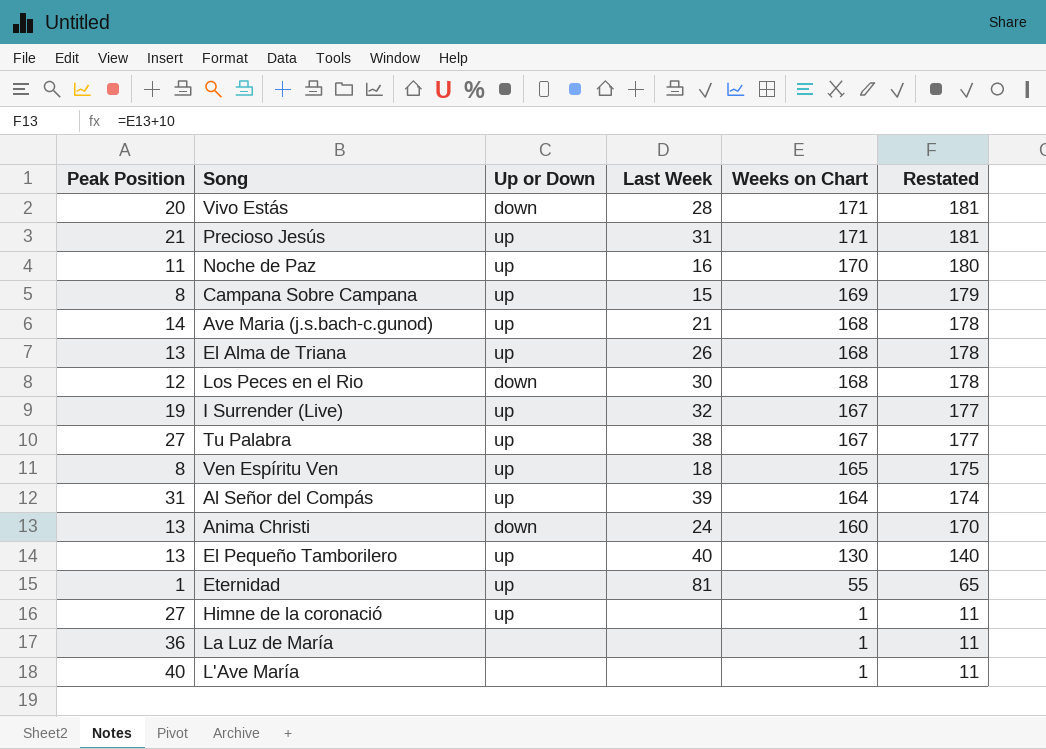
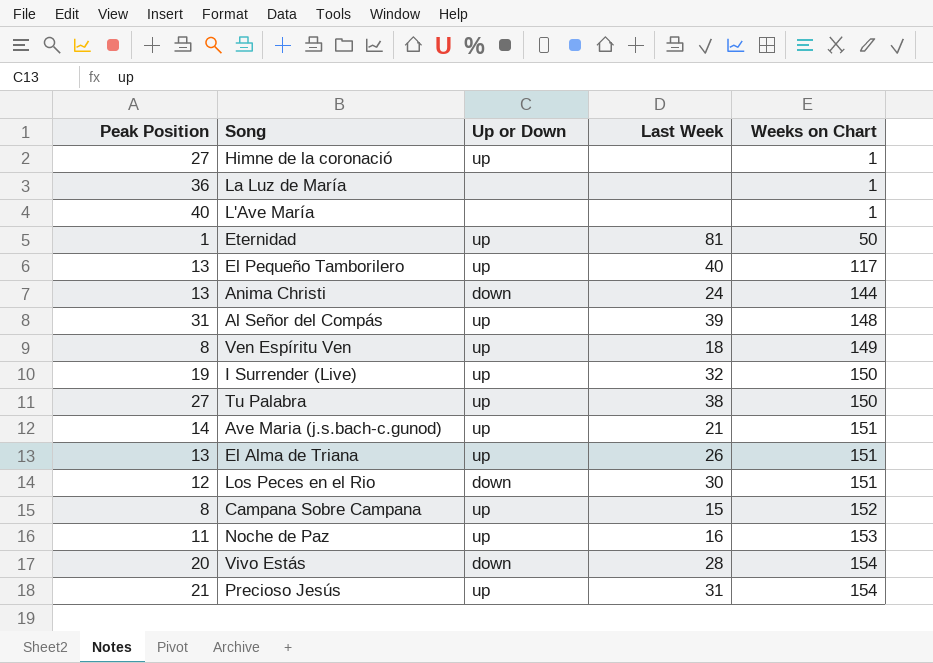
row order: Weeks on Chart descending -> Weeks on Chart ascending
column Restated | formula: [Weeks on Chart] + 10 -> none
Eternidad | Weeks on Chart: 55 -> 50
El Pequeño Tamborilero | Weeks on Chart: 130 -> 117
Anima Christi | Weeks on Chart: 160 -> 144
Al Señor del Compás | Weeks on Chart: 164 -> 148
Ven Espíritu Ven | Weeks on Chart: 165 -> 149
I Surrender (Live) | Weeks on Chart: 167 -> 150
Tu Palabra | Weeks on Chart: 167 -> 150
Ave Maria (j.s.bach-c.gunod) | Weeks on Chart: 168 -> 151
El Alma de Triana | Weeks on Chart: 168 -> 151
Los Peces en el Rio | Weeks on Chart: 168 -> 151
Campana Sobre Campana | Weeks on Chart: 169 -> 152
Noche de Paz | Weeks on Chart: 170 -> 153
Vivo Estás | Weeks on Chart: 171 -> 154
Precioso Jesús | Weeks on Chart: 171 -> 154

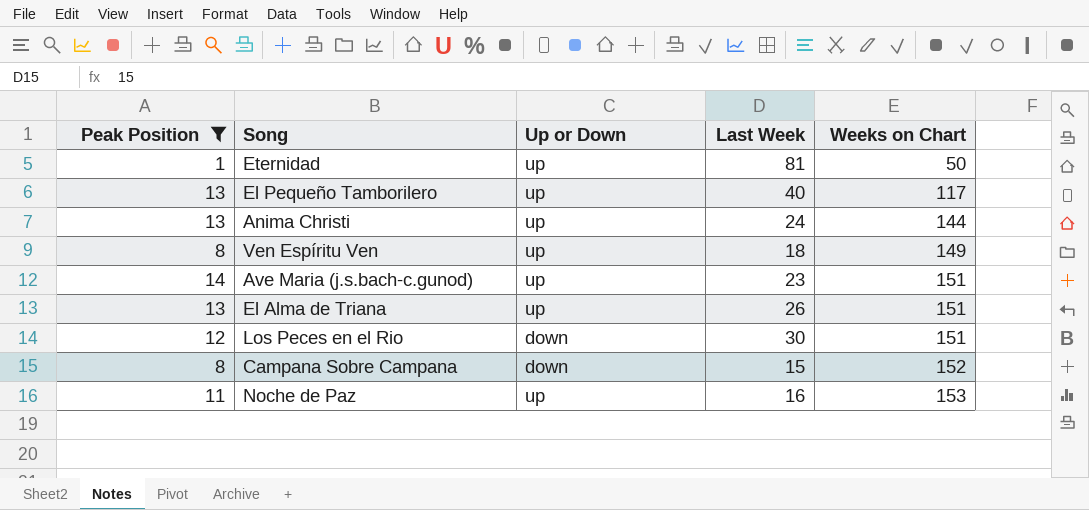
filter: none -> Peak Position <= 14
Anima Christi | Up or Down: down -> up
Ave Maria (j.s.bach-c.gunod) | Last Week: 21 -> 23
Campana Sobre Campana | Up or Down: up -> down

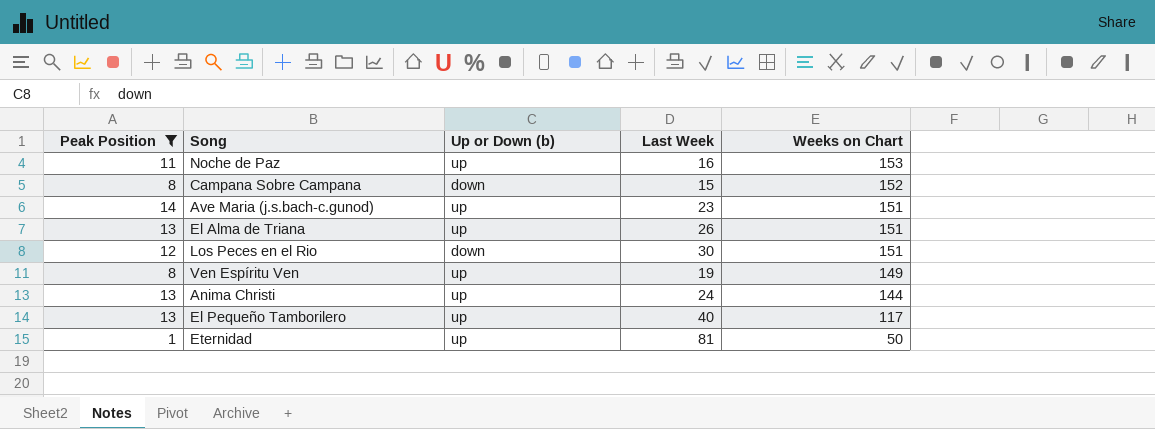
row order: Weeks on Chart ascending -> Weeks on Chart descending
column name: Up or Down -> Up or Down (b)
Ven Espíritu Ven | Last Week: 18 -> 19

